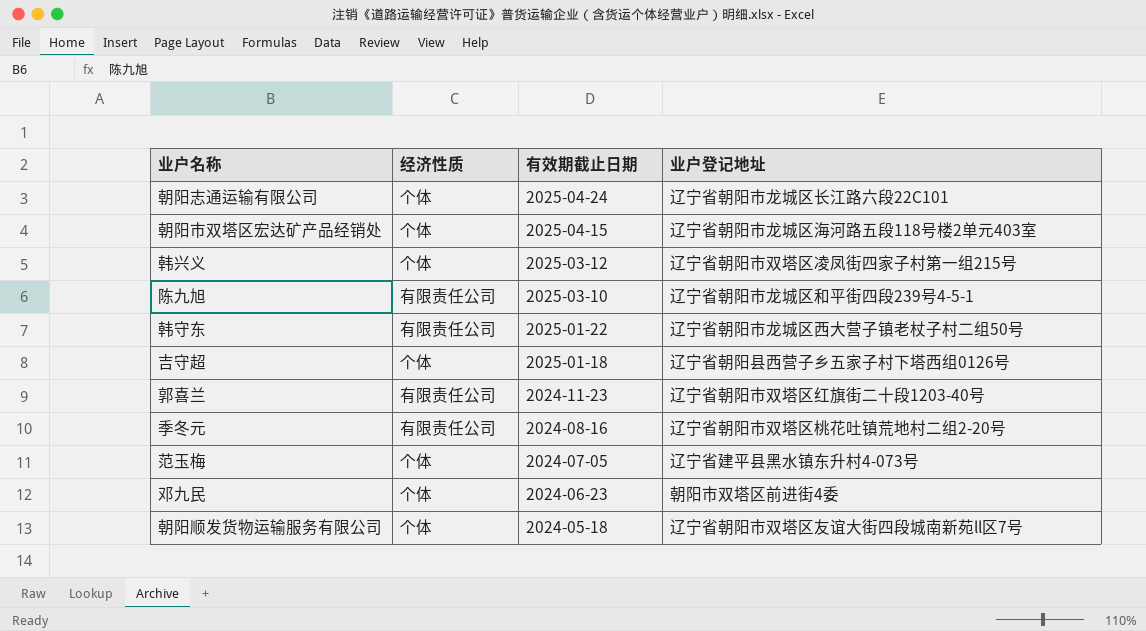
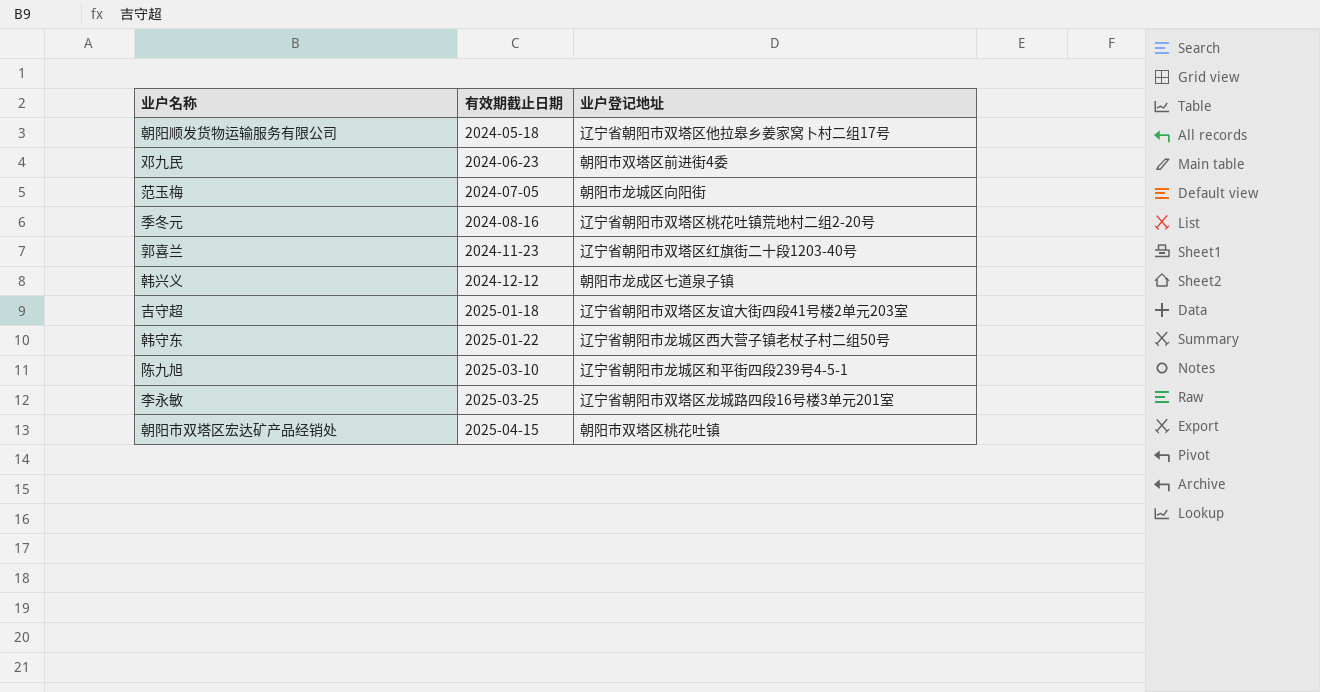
row order: 有效期截止日期 descending -> 有效期截止日期 ascending
column 经济性质 | position: 2 -> none
row 朝阳志通运输有限公司: 个体 | 2025-04-24 | 辽宁省朝阳市龙城区长江路六段22C101 -> none
朝阳顺发货物运输服务有限公司 | 业户登记地址: 辽宁省朝阳市双塔区友谊大街四段城南新苑ll区7号 -> 辽宁省朝阳市双塔区他拉皋乡姜家窝卜村二组17号
范玉梅 | 业户登记地址: 辽宁省建平县黑水镇东升村4-073号 -> 朝阳市龙城区向阳街
韩兴义 | 有效期截止日期: 2025-03-12 -> 2024-12-12
韩兴义 | 业户登记地址: 辽宁省朝阳市双塔区凌凤街四家子村第一组215号 -> 朝阳市龙成区七道泉子镇
吉守超 | 业户登记地址: 辽宁省朝阳县西营子乡五家子村下塔西组0126号 -> 辽宁省朝阳市双塔区友谊大街四段41号楼2单元203室
row 李永敏: none -> 2025-03-25 | 辽宁省朝阳市双塔区龙城路四段16号楼3单元201室
朝阳市双塔区宏达矿产品经销处 | 业户登记地址: 辽宁省朝阳市龙城区海河路五段118号楼2单元403室 -> 朝阳市双塔区桃花吐镇

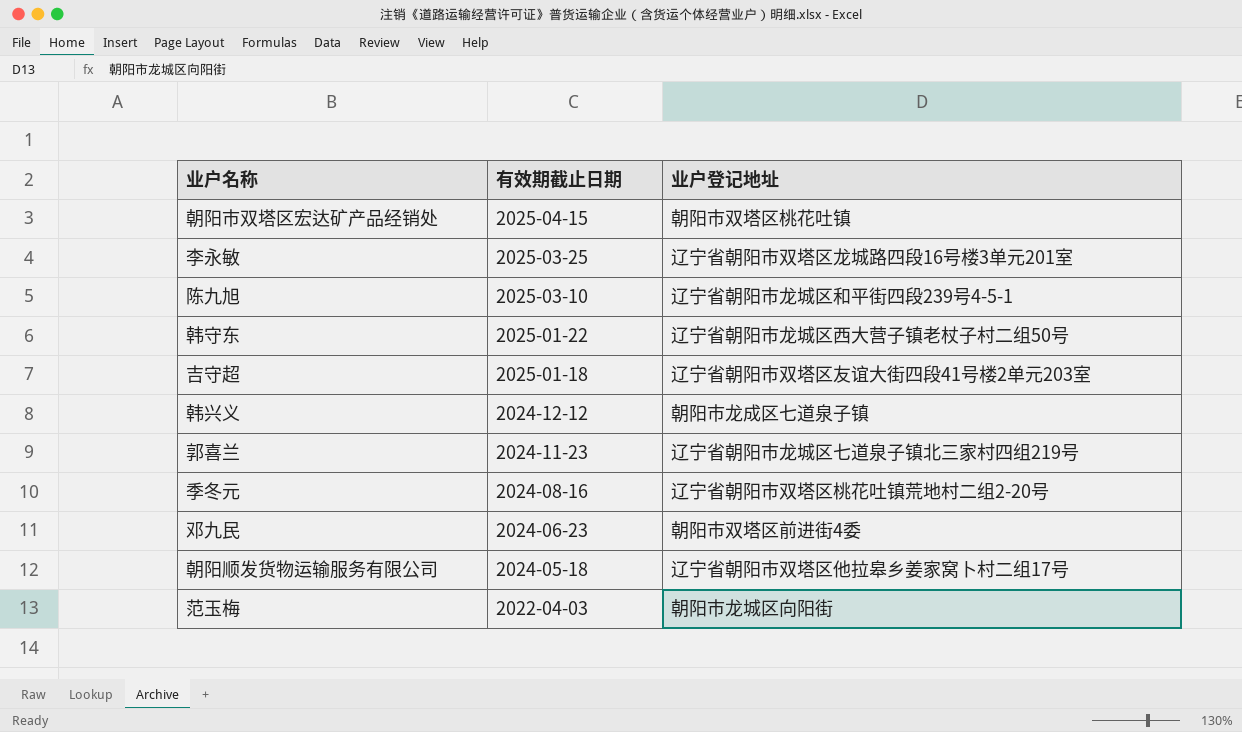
row order: 有效期截止日期 ascending -> 有效期截止日期 descending
郭喜兰 | 业户登记地址: 辽宁省朝阳市双塔区红旗街二十段1203-40号 -> 辽宁省朝阳市龙城区七道泉子镇北三家村四组219号
范玉梅 | 有效期截止日期: 2024-07-05 -> 2022-04-03

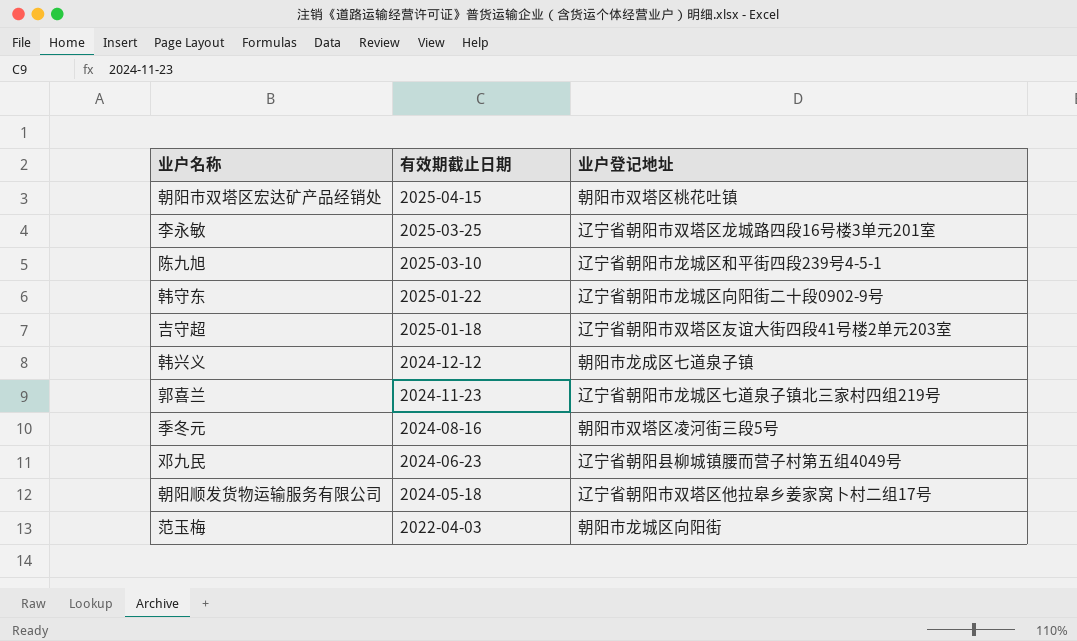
韩守东 | 业户登记地址: 辽宁省朝阳市龙城区西大营子镇老杖子村二组50号 -> 辽宁省朝阳市龙城区向阳街二十段0902-9号
季冬元 | 业户登记地址: 辽宁省朝阳市双塔区桃花吐镇荒地村二组2-20号 -> 朝阳市双塔区凌河街三段5号
邓九民 | 业户登记地址: 朝阳市双塔区前进街4委 -> 辽宁省朝阳县柳城镇腰而营子村第五组4049号

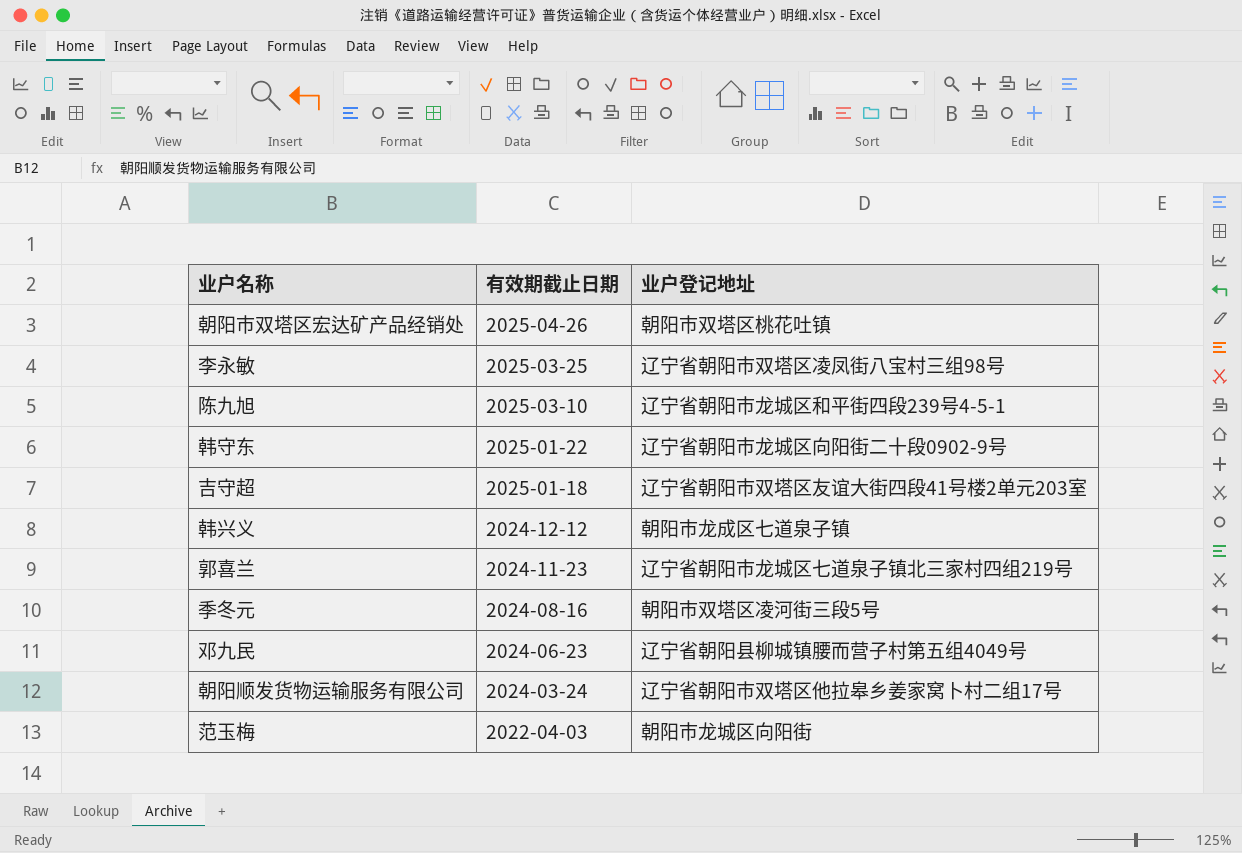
朝阳市双塔区宏达矿产品经销处 | 有效期截止日期: 2025-04-15 -> 2025-04-26
李永敏 | 业户登记地址: 辽宁省朝阳市双塔区龙城路四段16号楼3单元201室 -> 辽宁省朝阳市双塔区凌凤街八宝村三组98号
朝阳顺发货物运输服务有限公司 | 有效期截止日期: 2024-05-18 -> 2024-03-24

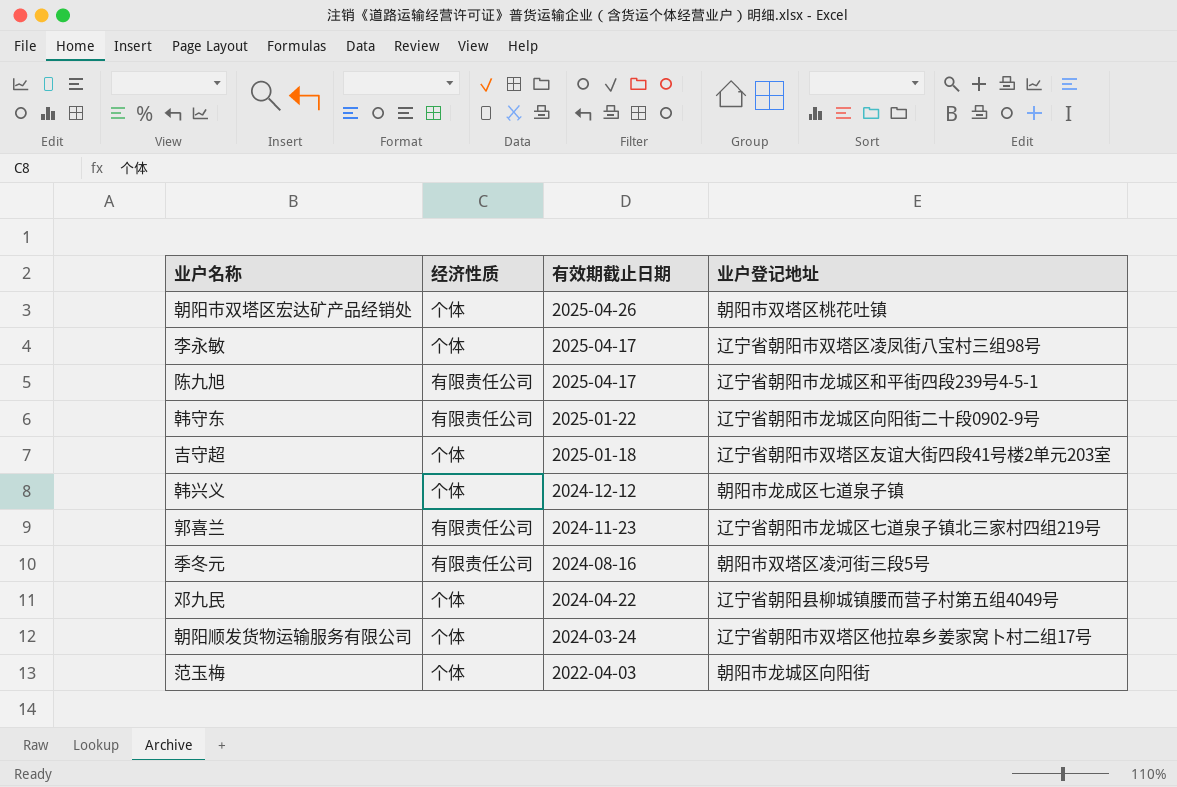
column 经济性质 | position: none -> 2
李永敏 | 有效期截止日期: 2025-03-25 -> 2025-04-17
陈九旭 | 有效期截止日期: 2025-03-10 -> 2025-04-17
邓九民 | 有效期截止日期: 2024-06-23 -> 2024-04-22

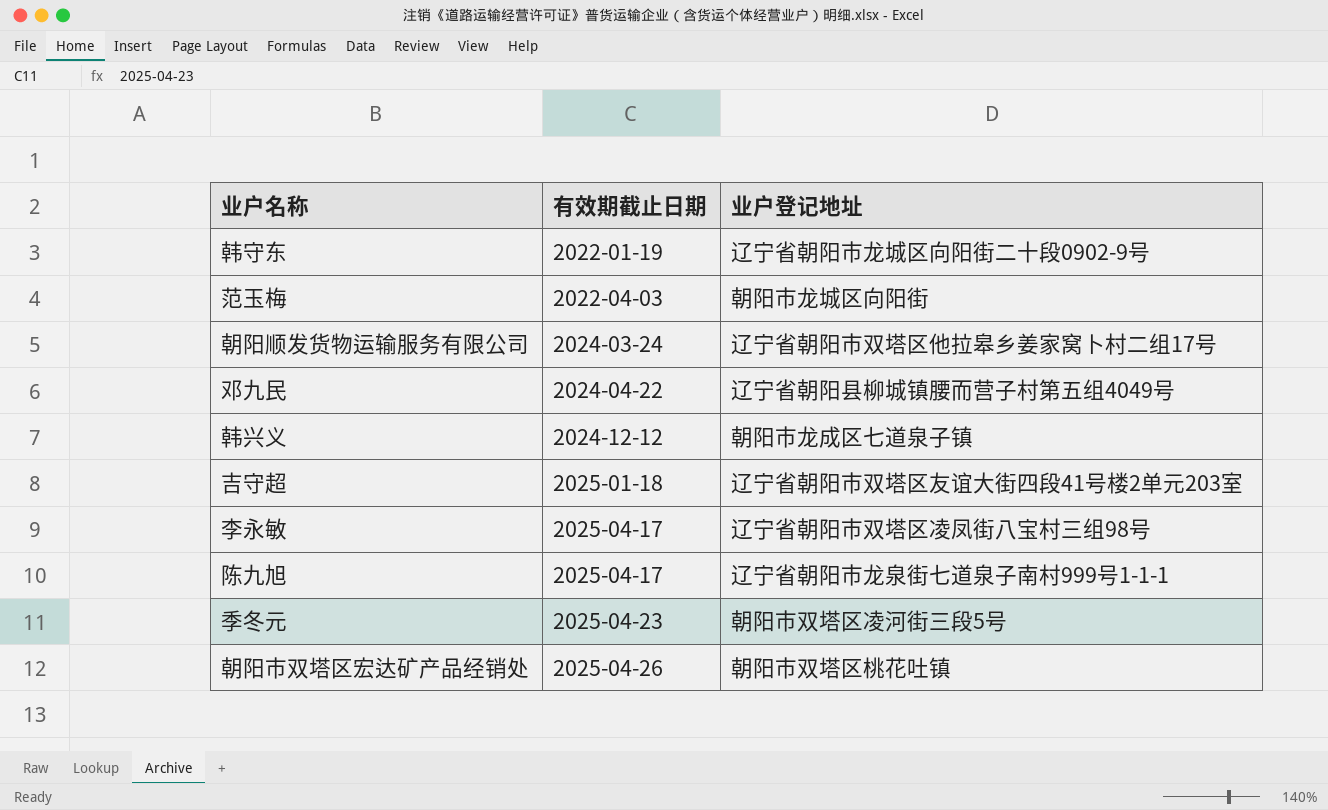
row order: 有效期截止日期 descending -> 有效期截止日期 ascending
column 经济性质 | position: 2 -> none
row 郭喜兰: 有限责任公司 | 2024-11-23 | 辽宁省朝阳市龙城区七道泉子镇北三家村四组219号 -> none
韩守东 | 有效期截止日期: 2025-01-22 -> 2022-01-19
陈九旭 | 业户登记地址: 辽宁省朝阳市龙城区和平街四段239号4-5-1 -> 辽宁省朝阳市龙泉街七道泉子南村999号1-1-1
季冬元 | 有效期截止日期: 2024-08-16 -> 2025-04-23

